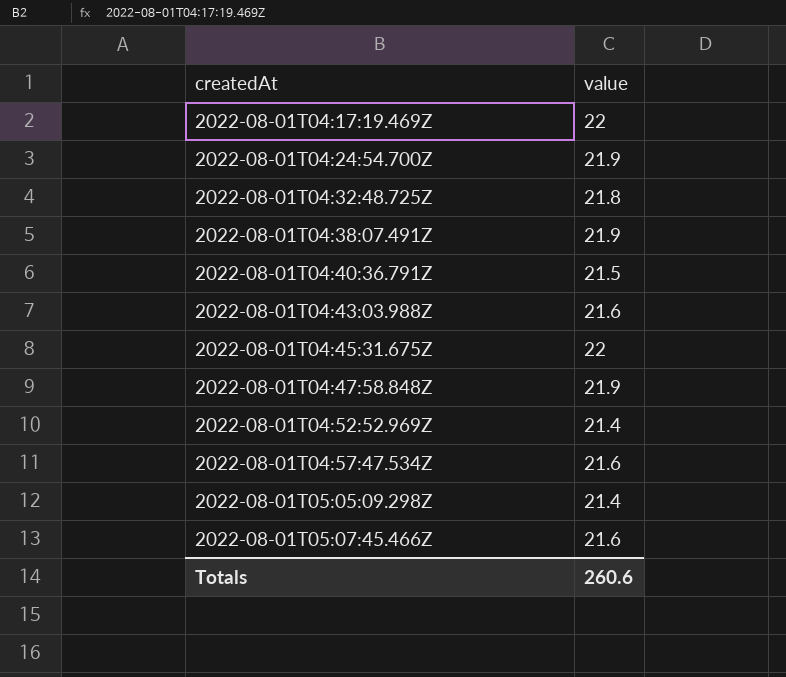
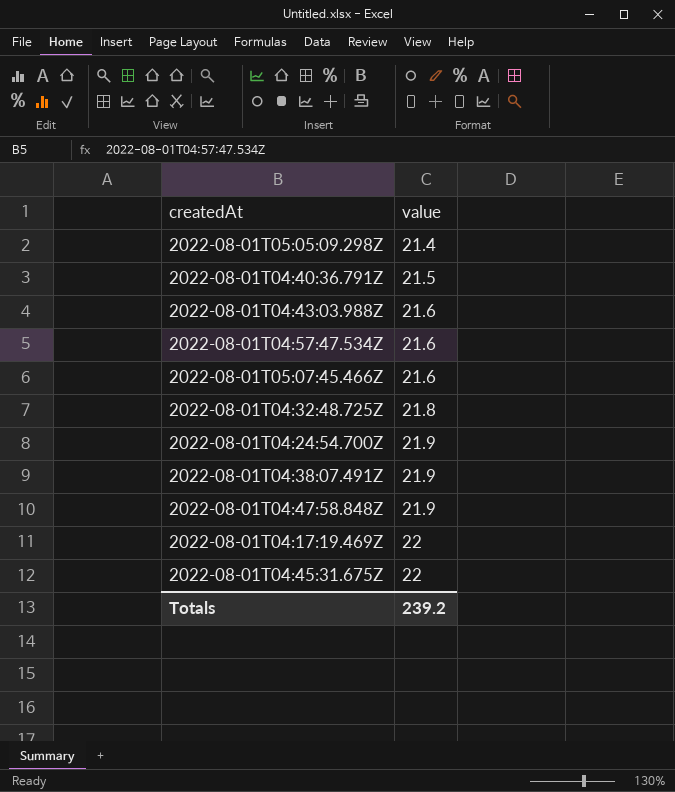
row order: createdAt ascending -> value ascending
row 2022-08-01T04:52:52.969Z: 21.4 -> none
Totals | value: 260.6 -> 239.2

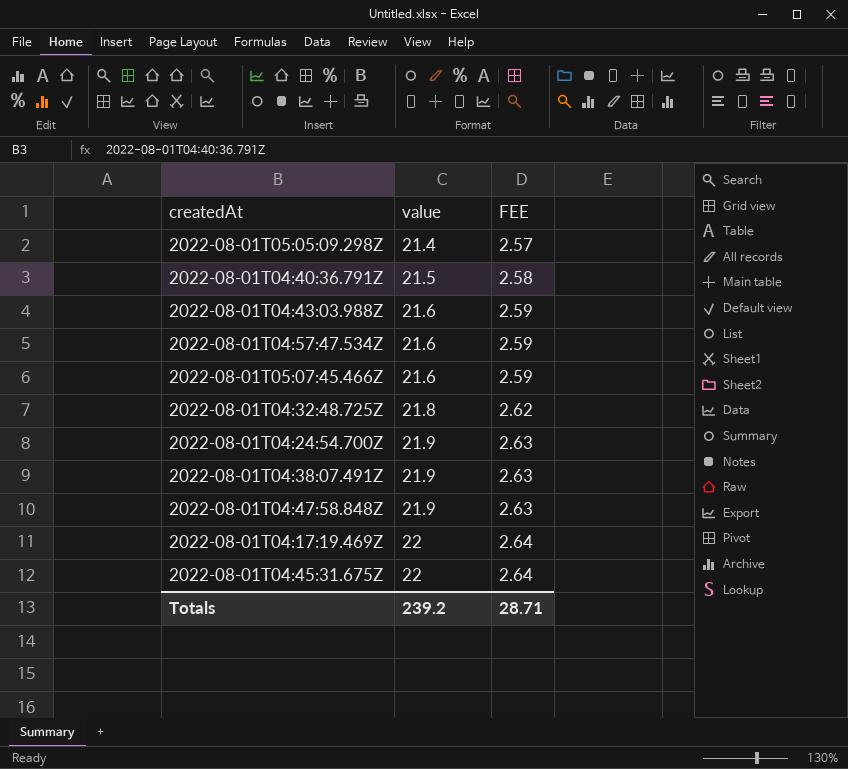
column FEE | formula: none -> [value] * 0.12

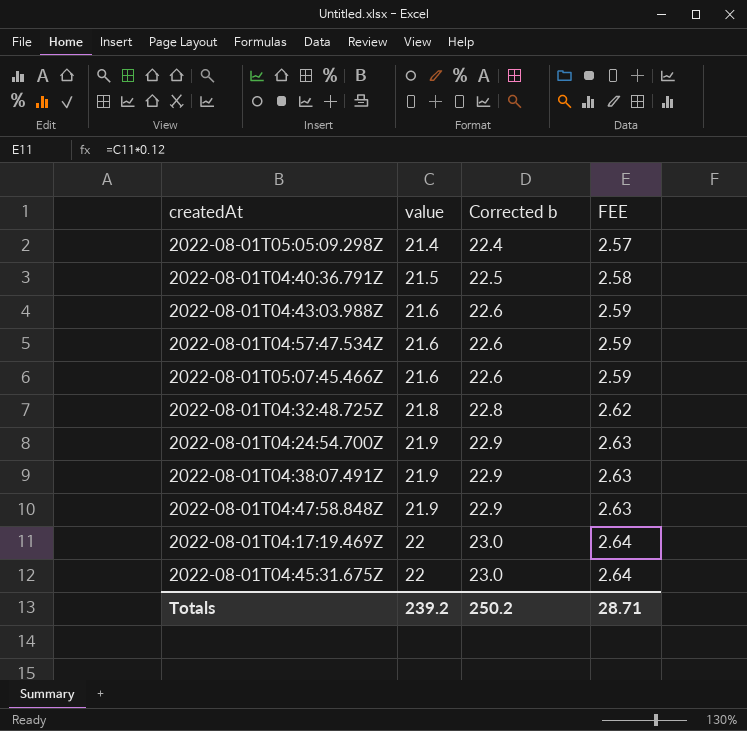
column Corrected b | formula: none -> [value] + 1

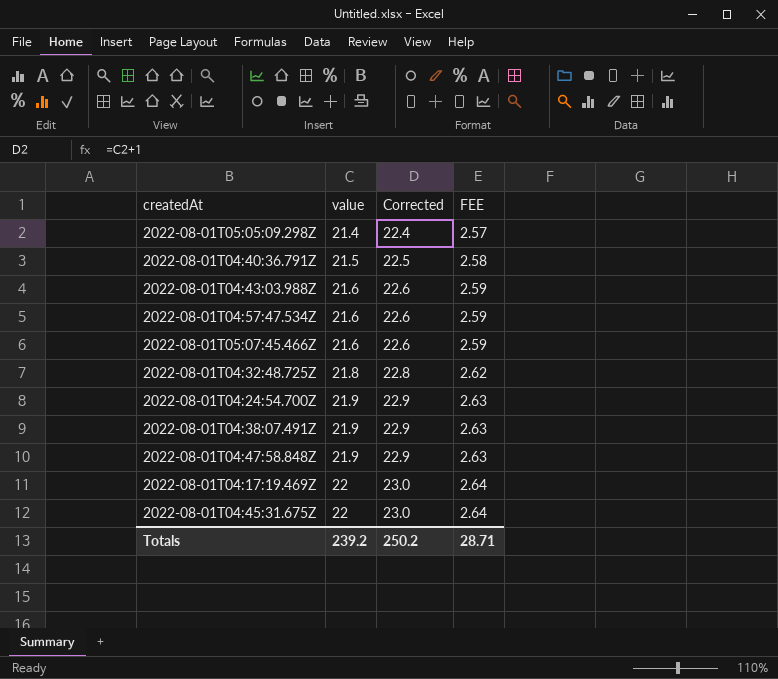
column name: Corrected b -> Corrected

